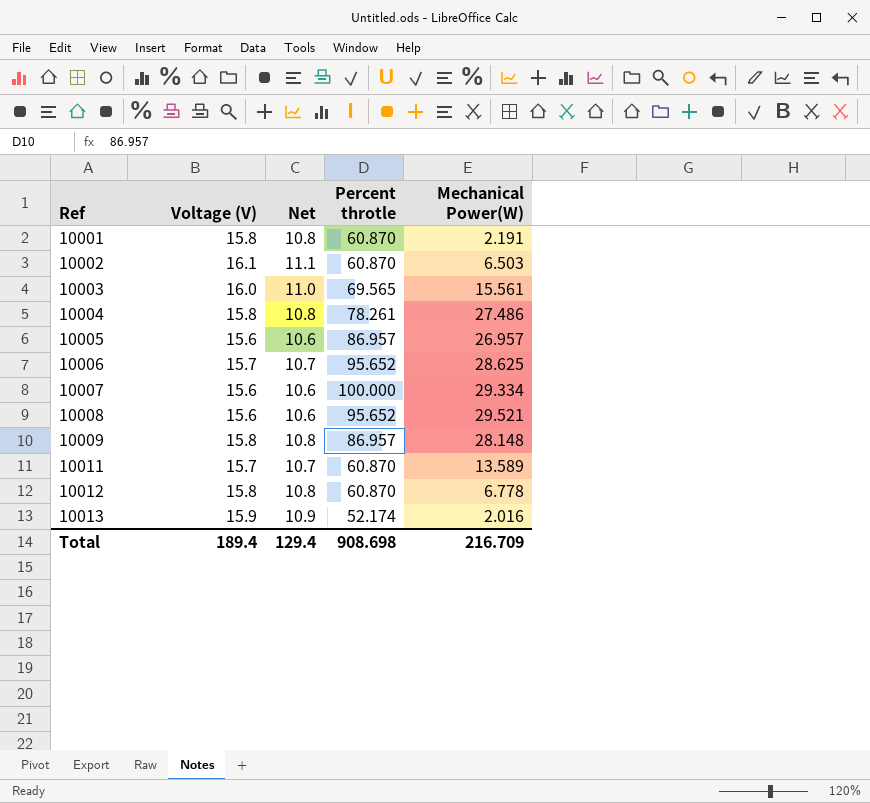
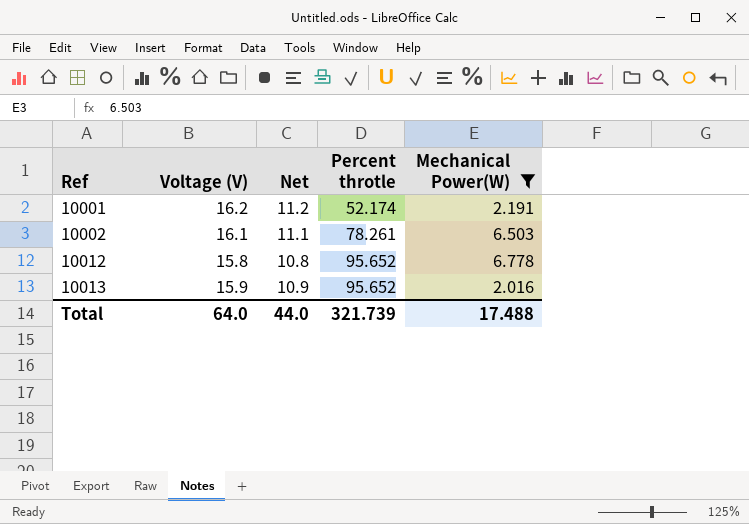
filter: none -> Mechanical Power(W) <= 6.778
10001 | Voltage (V): 15.8 -> 16.2
10001 | Net: 10.8 -> 11.2
10001 | Percent throtle: 60.870 -> 52.174
10002 | Percent throtle: 60.870 -> 78.261
10012 | Percent throtle: 60.870 -> 95.652
10013 | Percent throtle: 52.174 -> 95.652
Total | Voltage (V): 189.4 -> 64.0
Total | Net: 129.4 -> 44.0
Total | Percent throtle: 908.698 -> 321.739
Total | Mechanical Power(W): 216.709 -> 17.488

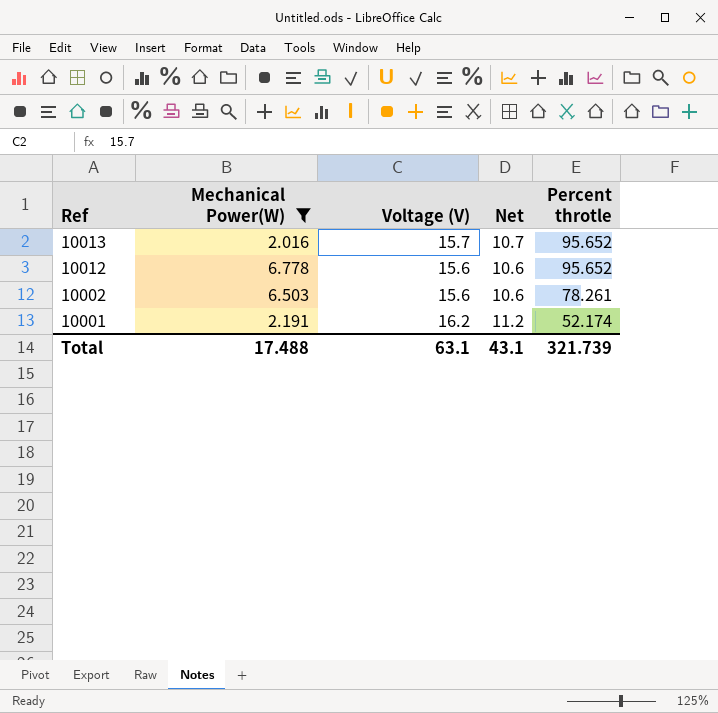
row order: Ref ascending -> Ref descending
column Mechanical Power(W) | position: 5 -> 2
10013 | Voltage (V): 15.9 -> 15.7
10013 | Net: 10.9 -> 10.7
10012 | Voltage (V): 15.8 -> 15.6
10012 | Net: 10.8 -> 10.6
10002 | Voltage (V): 16.1 -> 15.6
10002 | Net: 11.1 -> 10.6
Total | Voltage (V): 64.0 -> 63.1
Total | Net: 44.0 -> 43.1

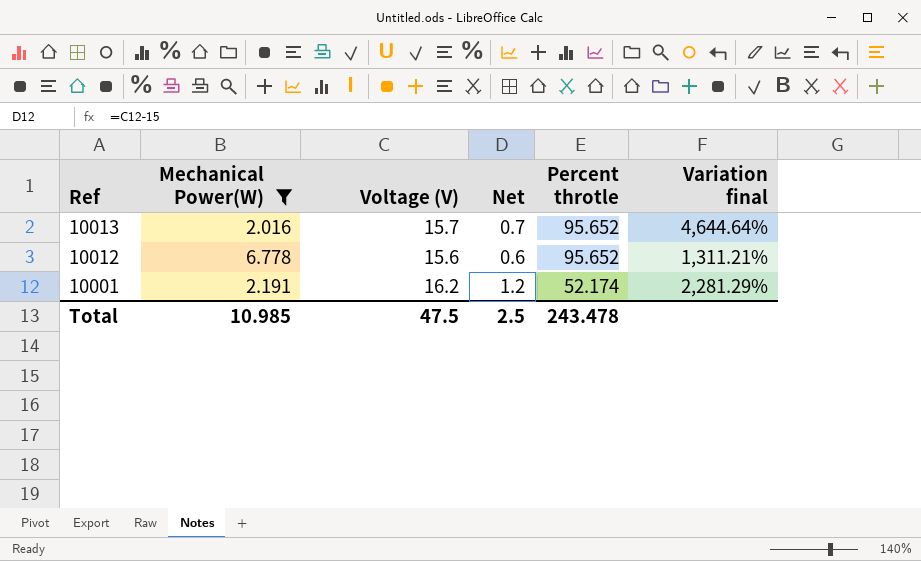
column Net | formula: [Voltage (V)] - 5 -> [Voltage (V)] - 15
column Variation final | formula: none -> ([Percent throtle] - [Mechanical Power(W)]) / [Mechanical Power(W)]
row 10002: 6.503 | 15.6 | 10.6 | 78.261 -> none
Total | Mechanical Power(W): 17.488 -> 10.985
Total | Voltage (V): 63.1 -> 47.5
Total | Net: 43.1 -> 2.5
Total | Percent throtle: 321.739 -> 243.478

